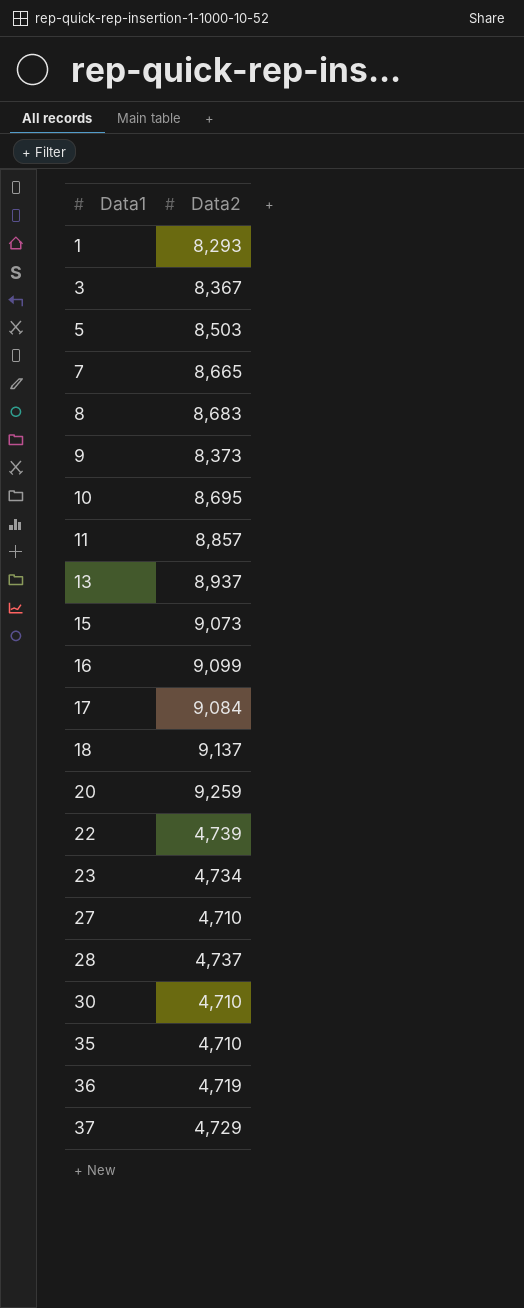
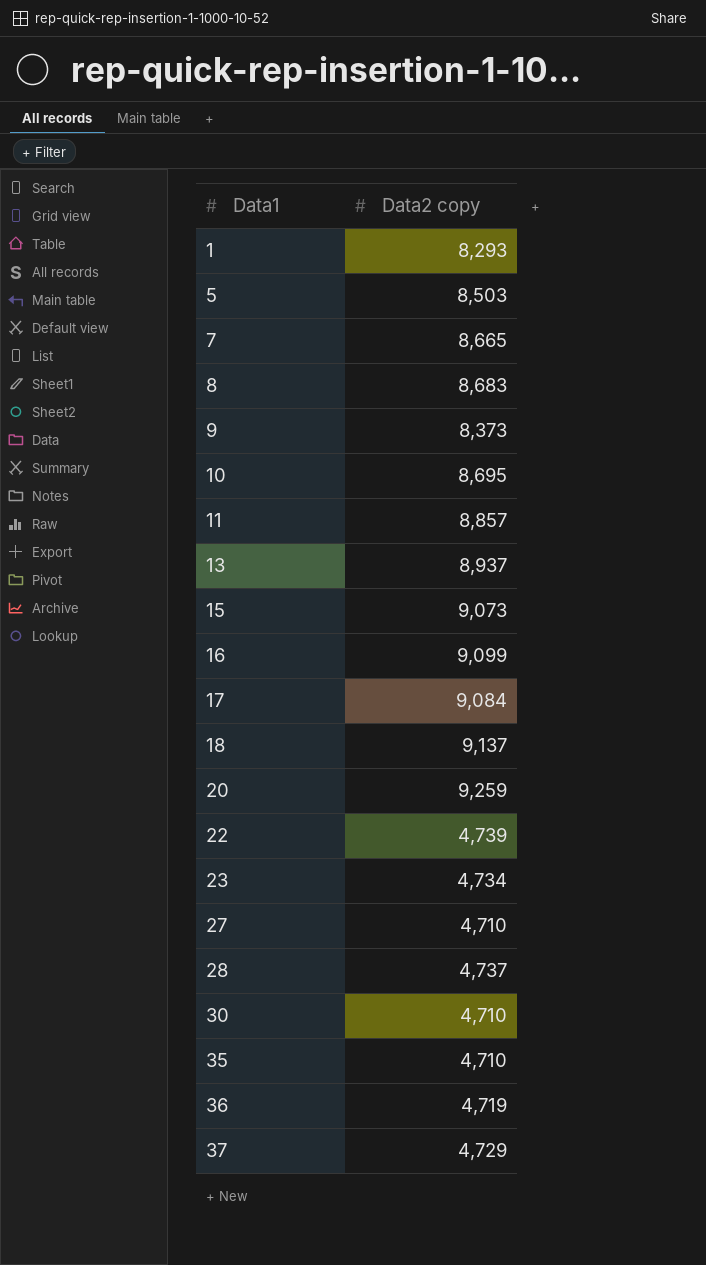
column name: Data2 -> Data2 copy
row 3: 8,367 -> none

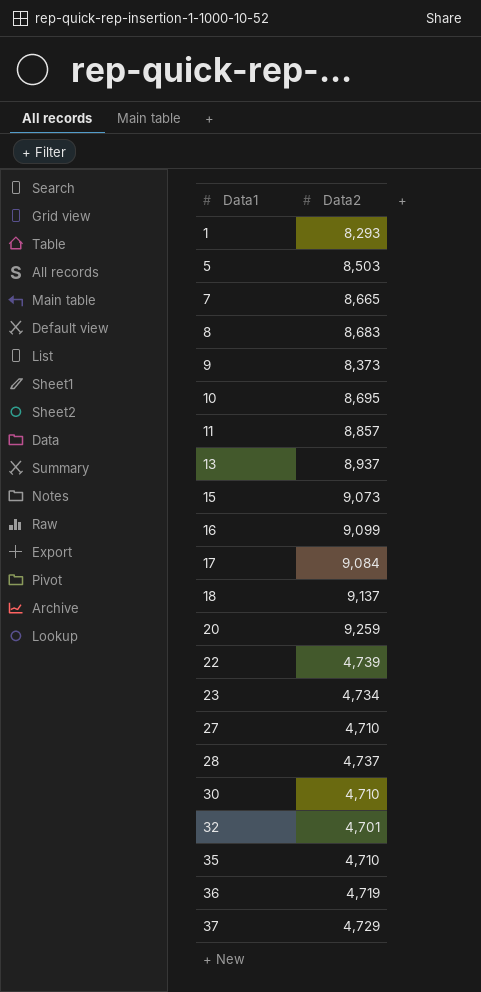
column name: Data2 copy -> Data2
row 32: none -> 4,701

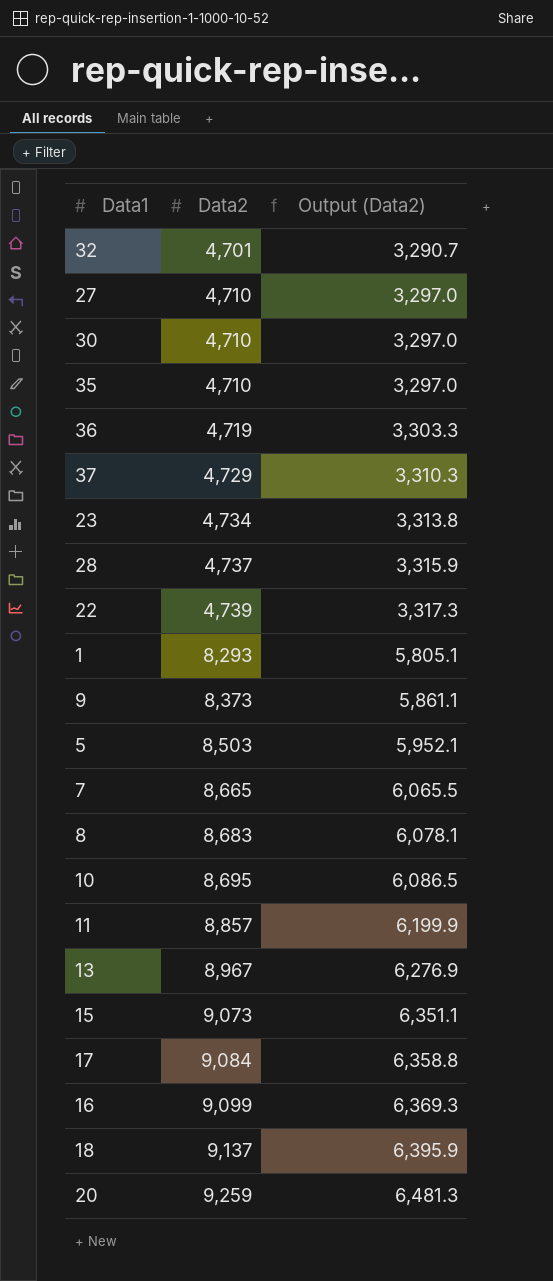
row order: Data1 ascending -> Data2 ascending
column Output (Data2) | formula: none -> [Data2] * 0.7
13 | Data2: 8,937 -> 8,967

